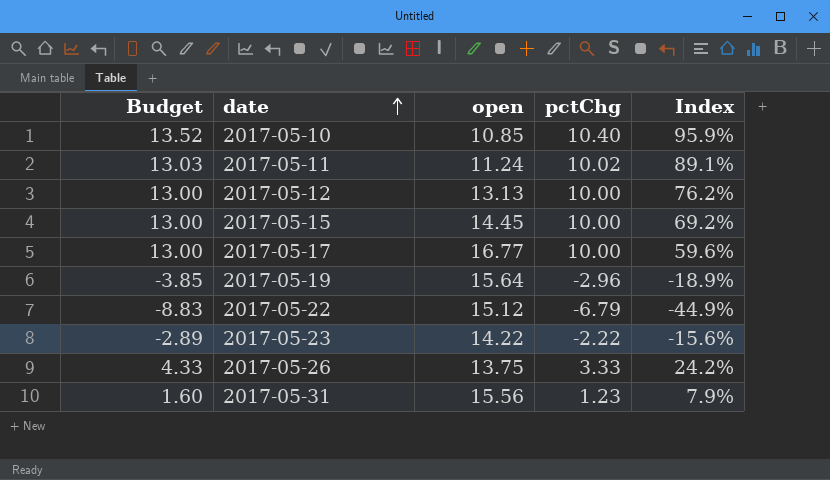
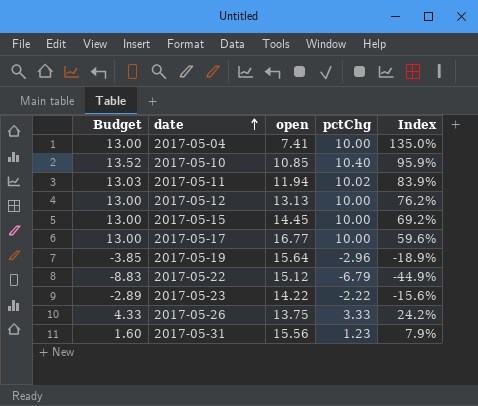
row 2017-05-04: none -> 13.00 | 7.41 | 10.00 | 135.0%
2017-05-11 | open: 11.24 -> 11.94
2017-05-11 | Index: 89.1% -> 83.9%

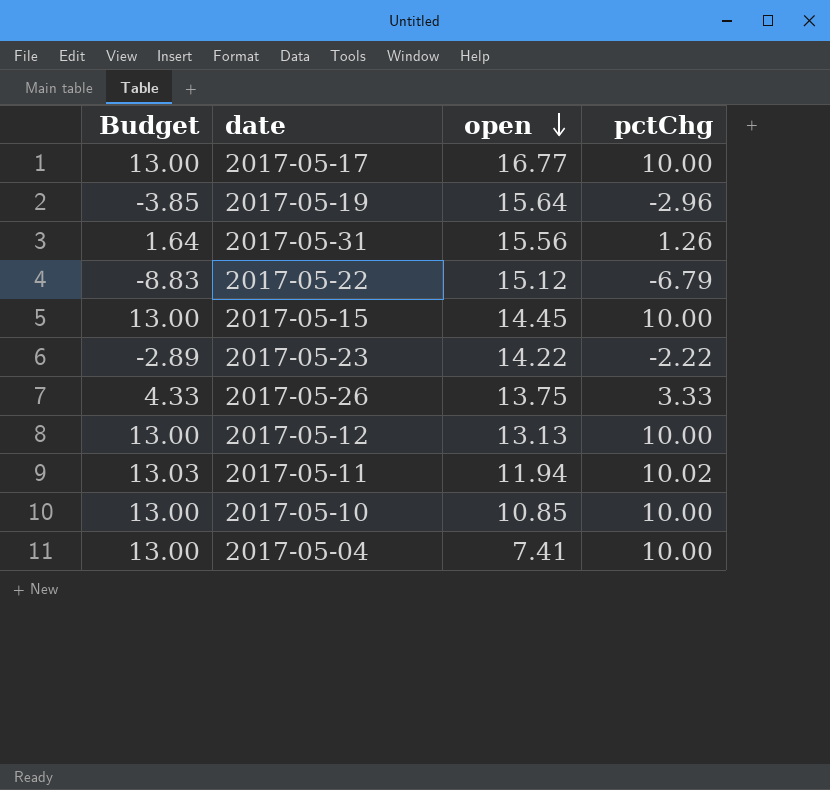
row order: date ascending -> open descending
column Index | formula: [pctChg] / [open] -> none
2017-05-31 | Budget: 1.60 -> 1.64
2017-05-31 | pctChg: 1.23 -> 1.26
2017-05-10 | Budget: 13.52 -> 13.00
2017-05-10 | pctChg: 10.40 -> 10.00

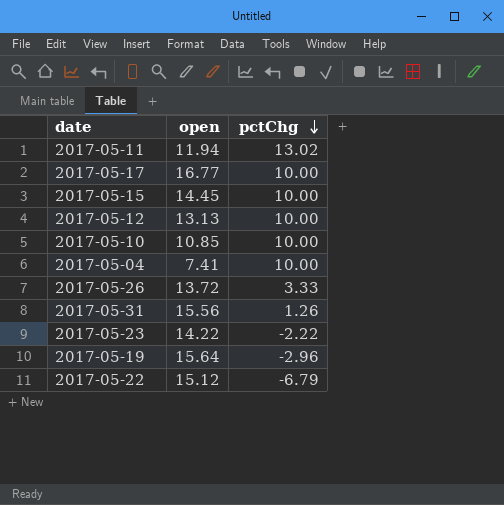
row order: open descending -> pctChg descending
column Budget | formula: [pctChg] * 1.3 -> none
2017-05-11 | pctChg: 10.02 -> 13.02
2017-05-26 | open: 13.75 -> 13.72

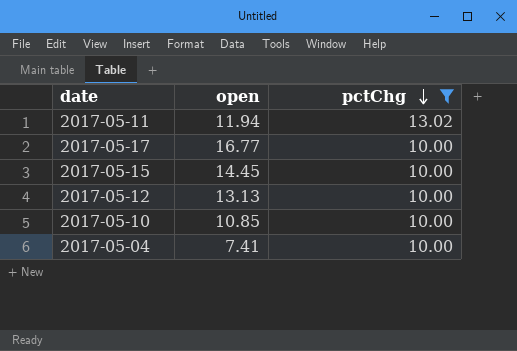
filter: none -> pctChg >= 10.00

